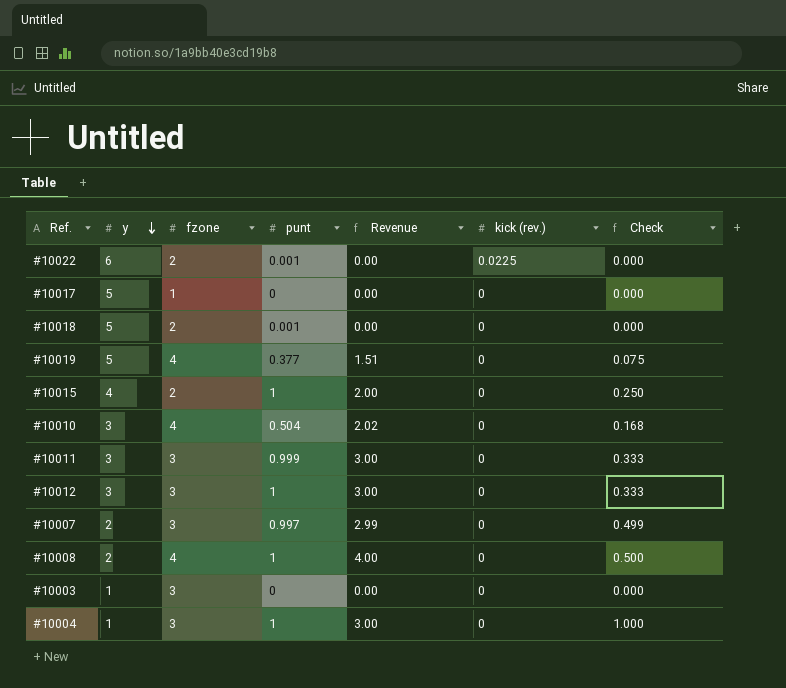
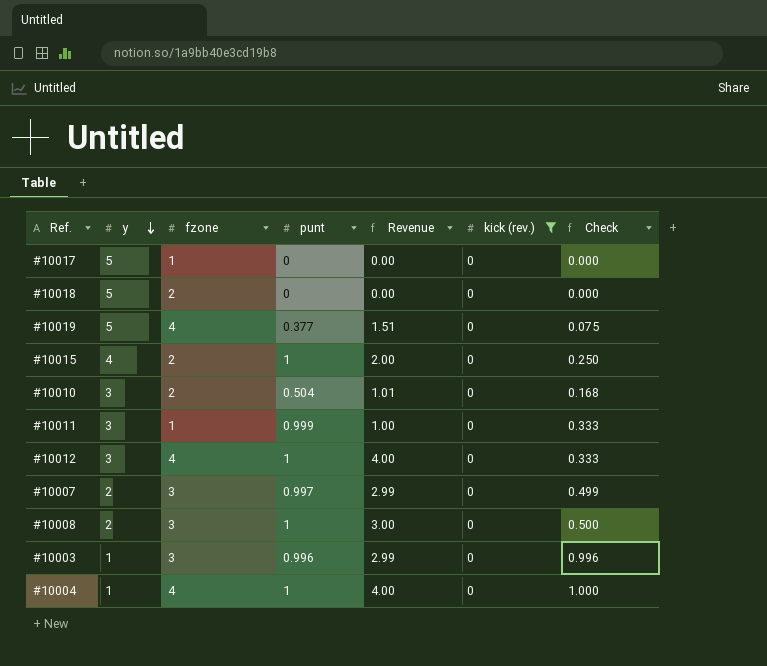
filter: none -> kick (rev.) = 0
#10018 | punt: 0.001 -> 0
#10010 | fzone: 4 -> 2
#10010 | Revenue: 2.02 -> 1.01
#10011 | fzone: 3 -> 1
#10011 | Revenue: 3.00 -> 1.00
#10012 | fzone: 3 -> 4
#10012 | Revenue: 3.00 -> 4.00
#10008 | fzone: 4 -> 3
#10008 | Revenue: 4.00 -> 3.00
#10003 | punt: 0 -> 0.996
#10003 | Revenue: 0.00 -> 2.99
#10003 | Check: 0.000 -> 0.996
#10004 | fzone: 3 -> 4
#10004 | Revenue: 3.00 -> 4.00

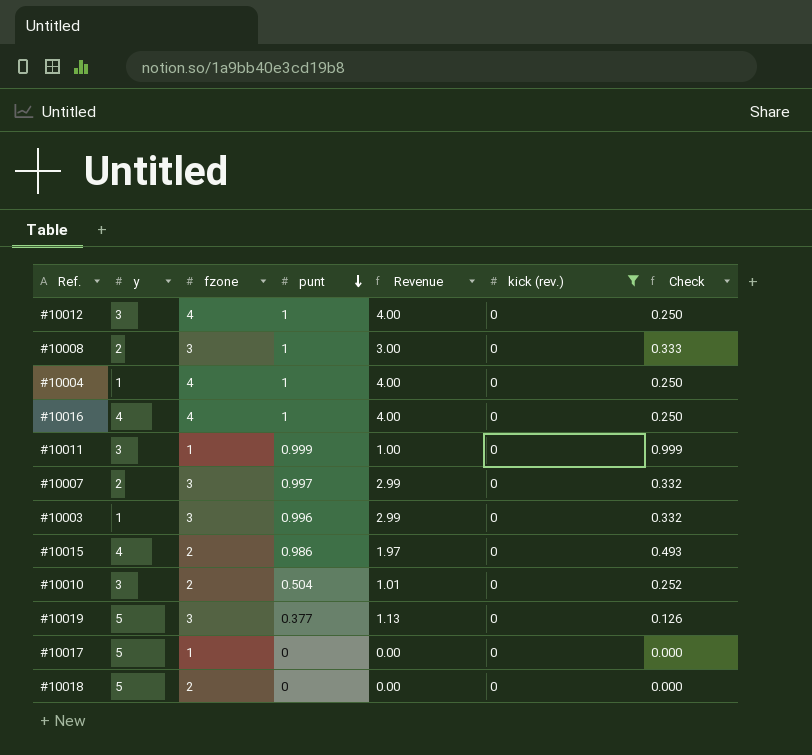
row order: y descending -> punt descending
column Check | formula: [punt] / [y] -> [punt] / [fzone]
row #10016: none -> 4 | 4 | 1 | 4.00 | 0 | 0.250
#10015 | punt: 1 -> 0.986
#10015 | Revenue: 2.00 -> 1.97
#10019 | fzone: 4 -> 3
#10019 | Revenue: 1.51 -> 1.13

